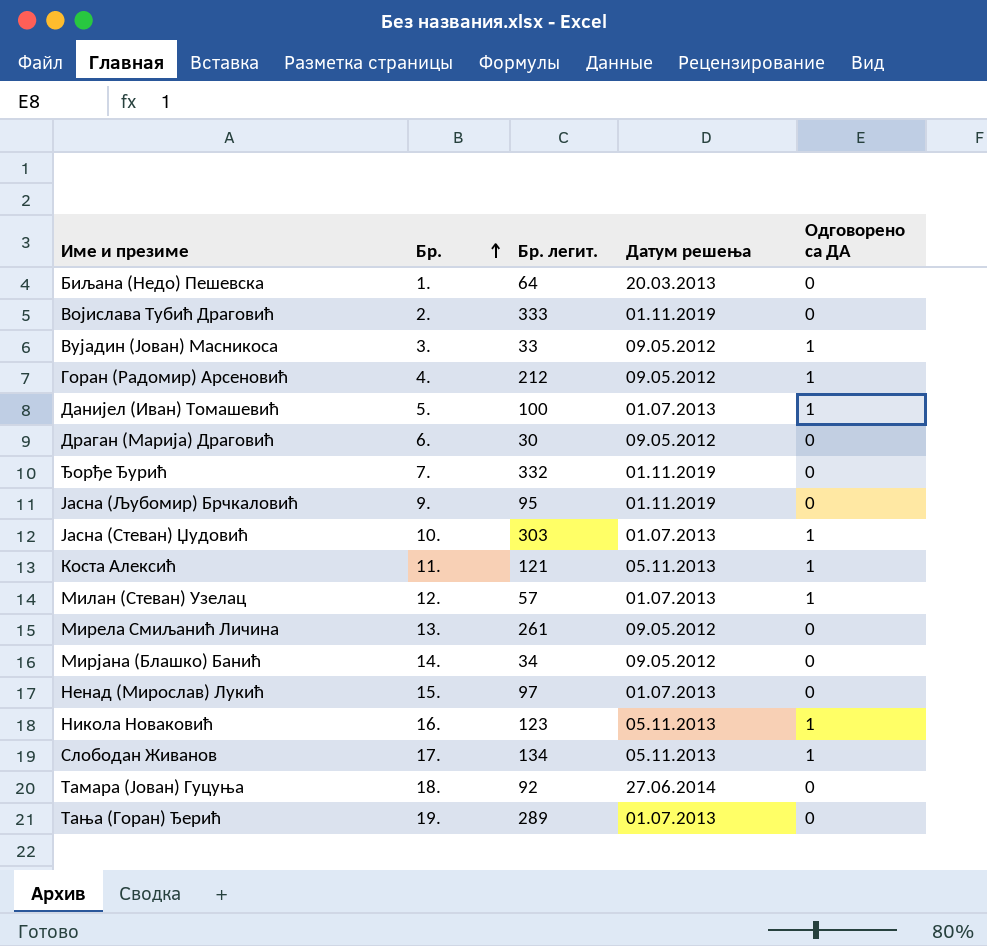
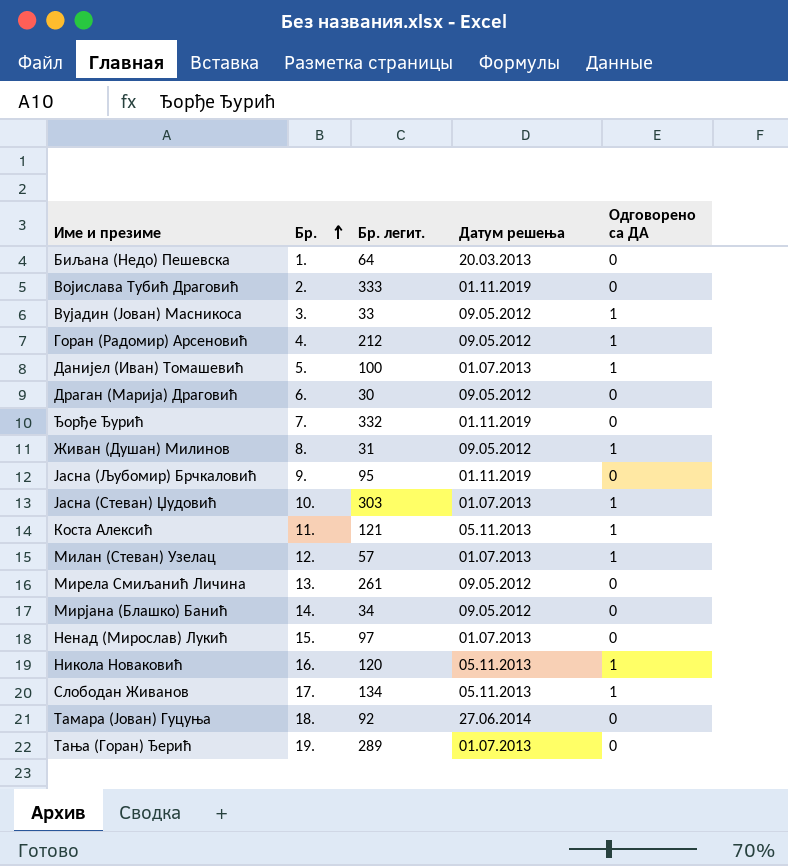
row Живан (Душан) Милинов: none -> 8. | 31 | 09.05.2012 | 1
Никола Новаковић | Бр. легит.: 123 -> 120

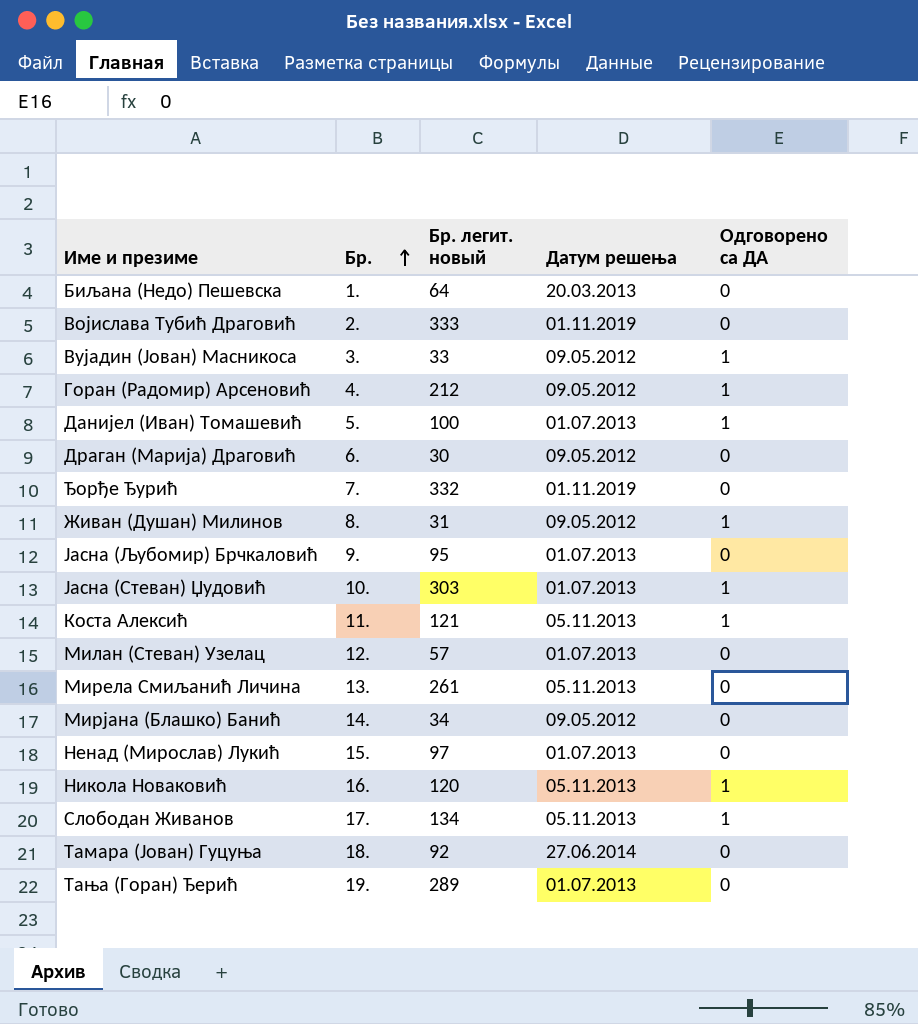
column name: Бр. легит. -> Бр. легит. новый
Јасна (Љубомир) Брчкаловић | Датум решења: 01.11.2019 -> 01.07.2013
Милан (Стеван) Узелац | Одговорено са ДА: 1 -> 0
Мирела Смиљанић Личина | Датум решења: 09.05.2012 -> 05.11.2013

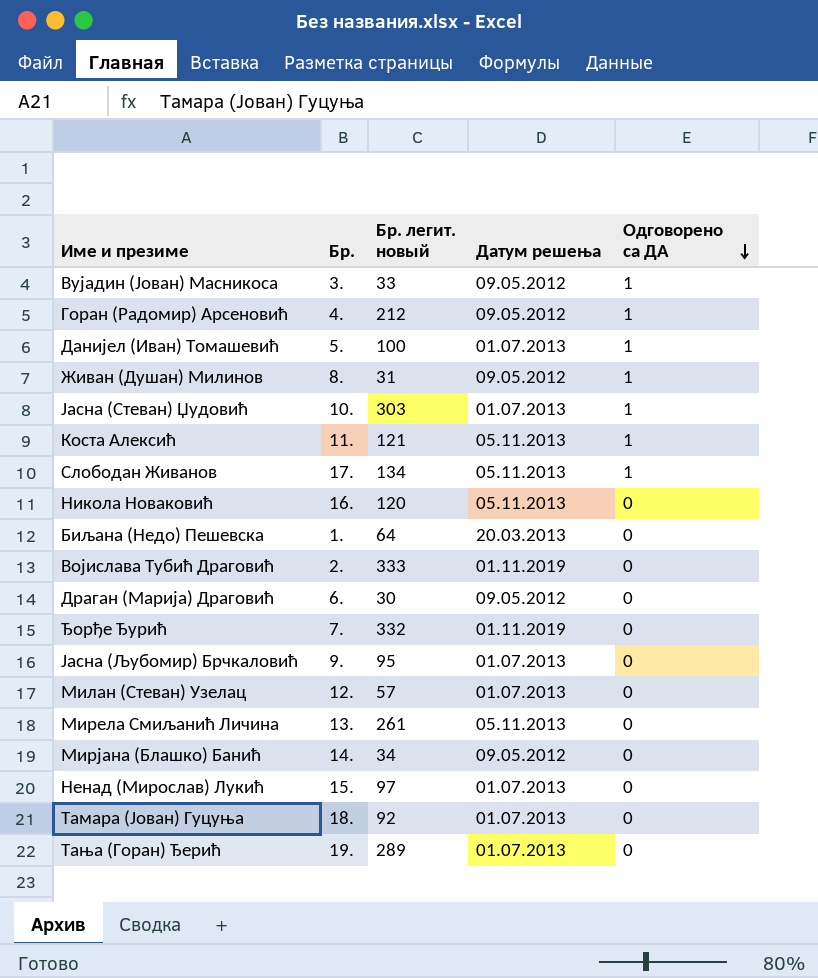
row order: Бр. ascending -> Одговорено са ДА descending
Никола Новаковић | Одговорено са ДА: 1 -> 0
Тамара (Јован) Гуцуња | Датум решења: 27.06.2014 -> 01.07.2013

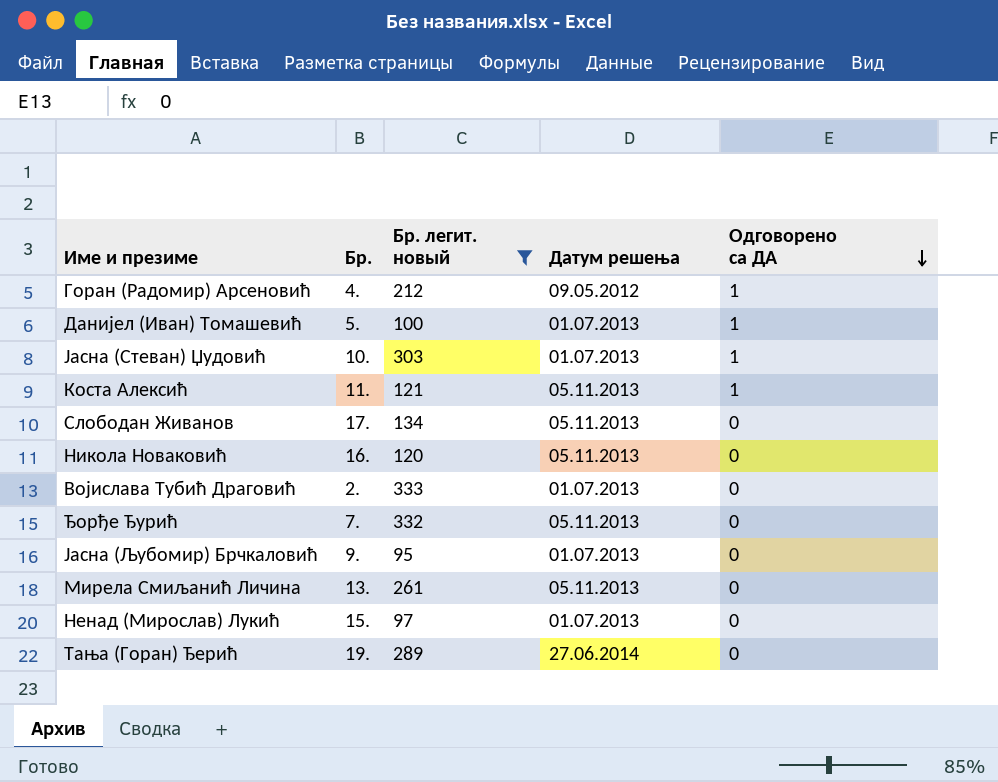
filter: none -> Бр. легит. новый >= 95
Слободан Живанов | Одговорено са ДА: 1 -> 0
Војислава Тубић Драговић | Датум решења: 01.11.2019 -> 01.07.2013
Ђорђе Ђурић | Датум решења: 01.11.2019 -> 05.11.2013
Тања (Горан) Ђерић | Датум решења: 01.07.2013 -> 27.06.2014

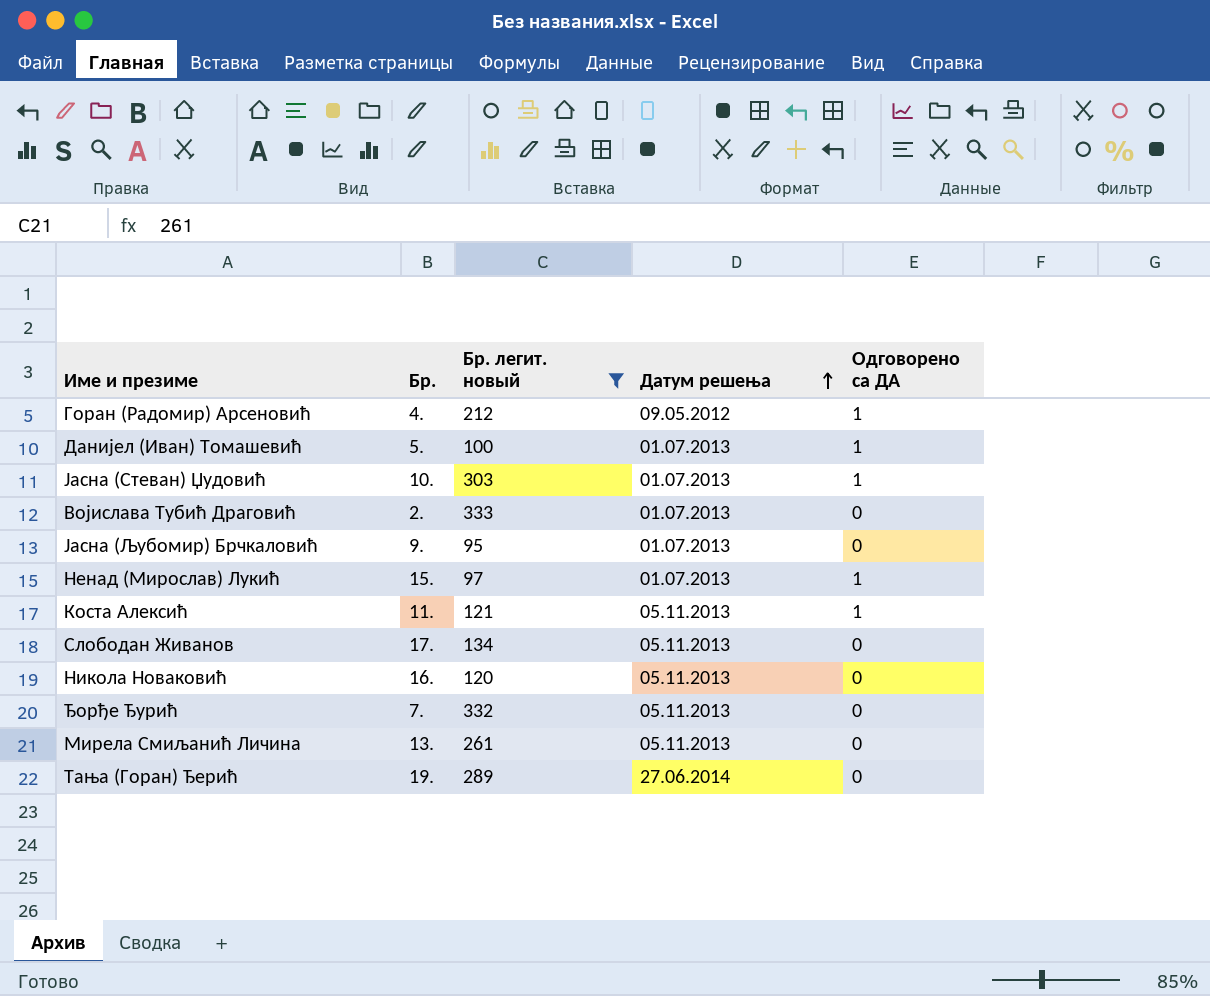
row order: Одговорено са ДА descending -> Датум решења ascending
Ненад (Мирослав) Лукић | Одговорено са ДА: 0 -> 1

